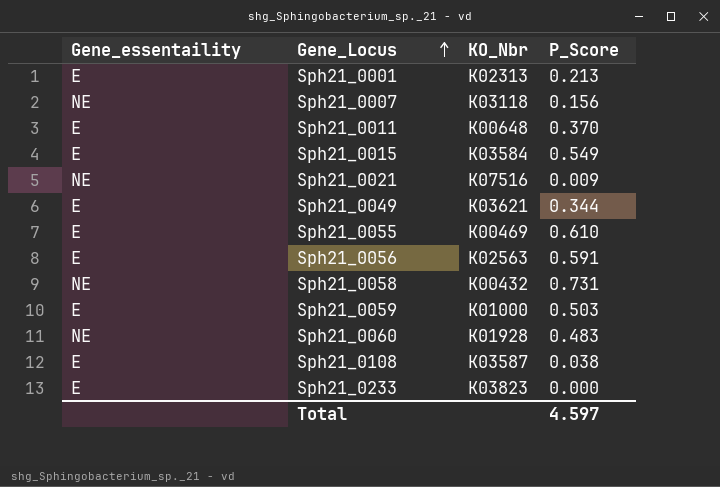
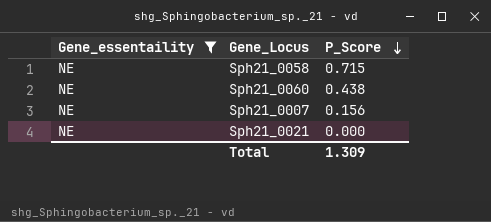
filter: none -> Gene_essentaility = NE
row order: Gene_Locus ascending -> P_Score descending
column KO_Nbr | position: 3 -> none
Sph21_0058 | P_Score: 0.731 -> 0.715
Sph21_0060 | P_Score: 0.483 -> 0.438
Sph21_0021 | P_Score: 0.009 -> 0.000
Total | P_Score: 4.597 -> 1.309

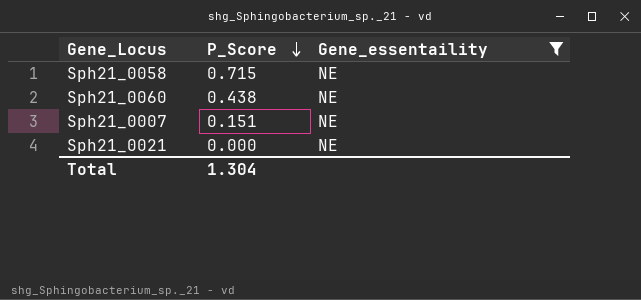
column Gene_essentaility | position: 1 -> 3
Sph21_0007 | P_Score: 0.156 -> 0.151
Total | P_Score: 1.309 -> 1.304

